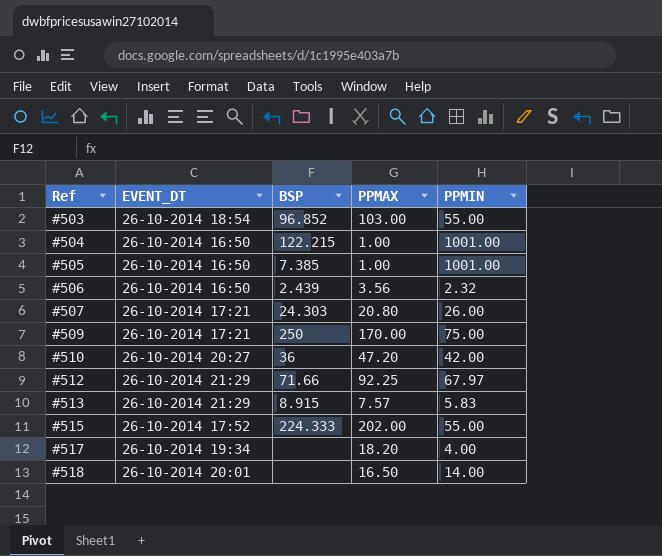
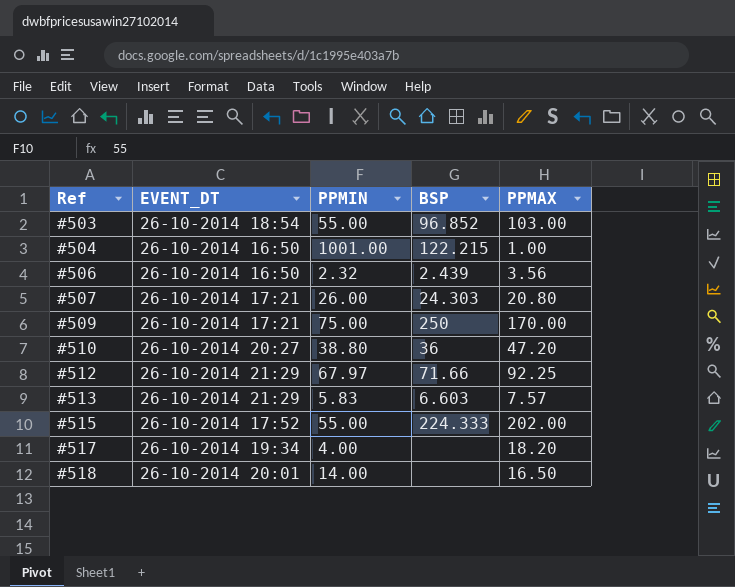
column PPMIN | position: 5 -> 3
row #505: 26-10-2014 16:50 | 7.385 | 1.00 | 1001.00 -> none
#510 | PPMIN: 42.00 -> 38.80
#513 | BSP: 8.915 -> 6.603

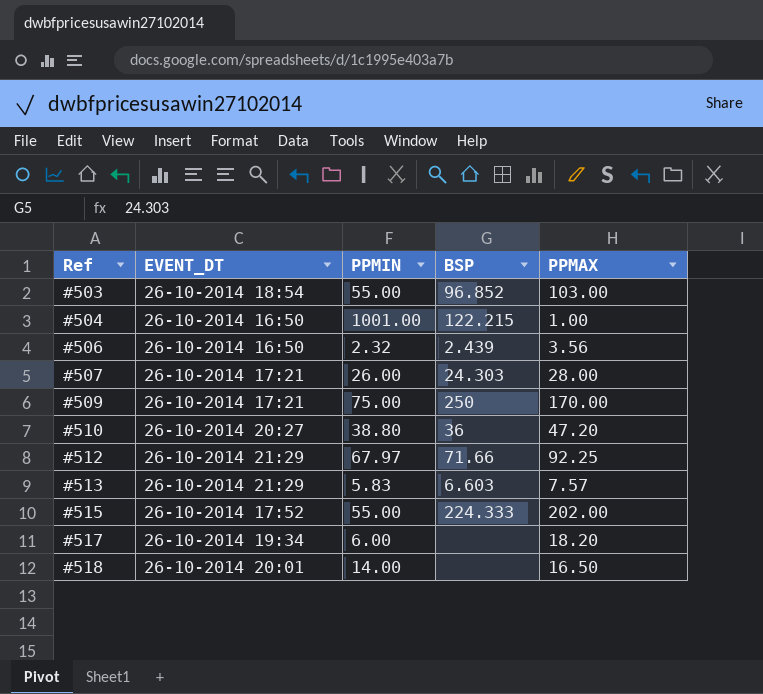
#507 | PPMAX: 20.80 -> 28.00
#517 | PPMIN: 4.00 -> 6.00

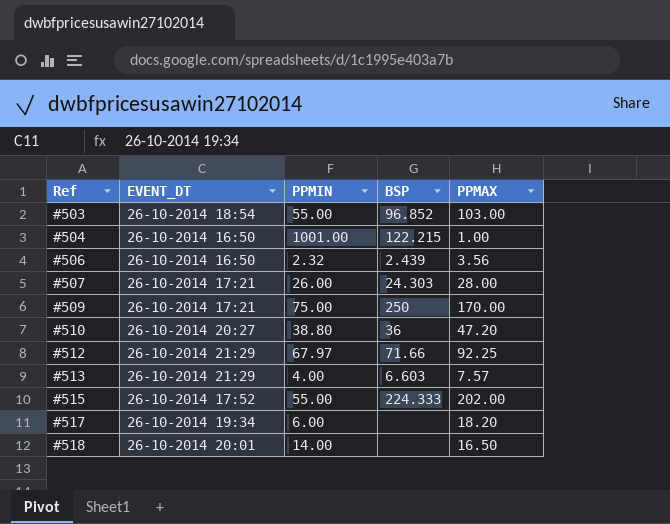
#513 | PPMIN: 5.83 -> 4.00

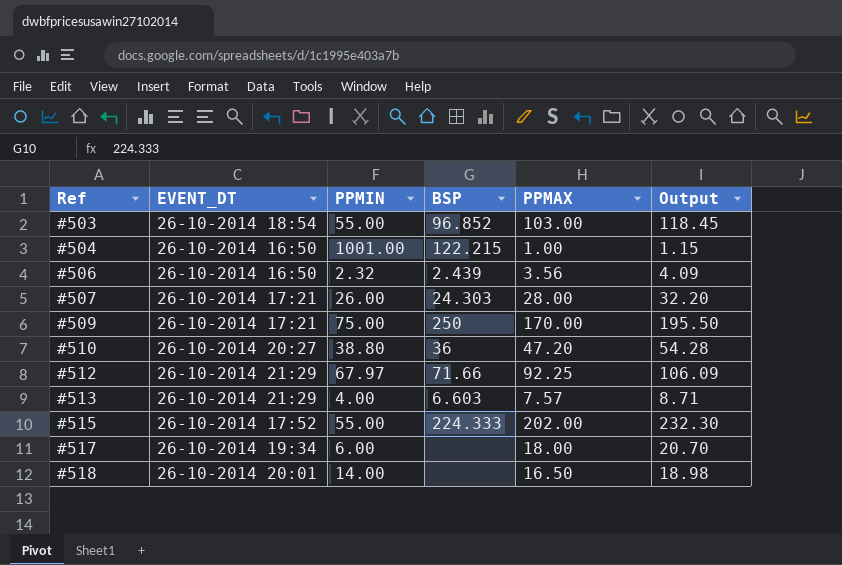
column Output | formula: none -> [PPMAX] * 1.15
#517 | PPMAX: 18.20 -> 18.00

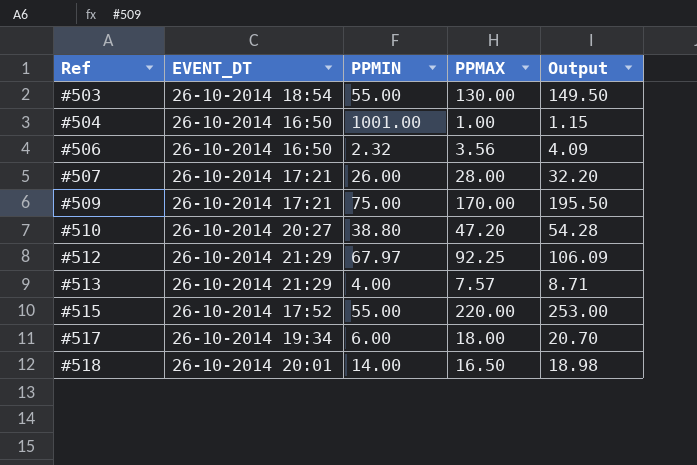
column BSP | position: 4 -> none
#503 | PPMAX: 103.00 -> 130.00
#503 | Output: 118.45 -> 149.50
#515 | PPMAX: 202.00 -> 220.00
#515 | Output: 232.30 -> 253.00

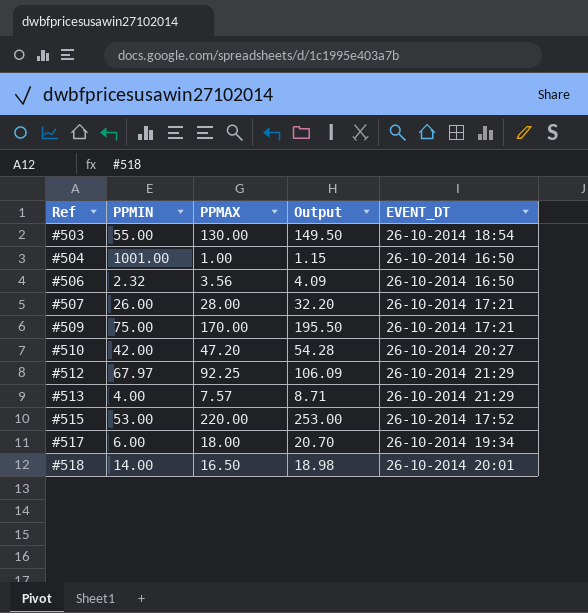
column EVENT_DT | position: 2 -> 5
#510 | PPMIN: 38.80 -> 42.00
#515 | PPMIN: 55.00 -> 53.00

